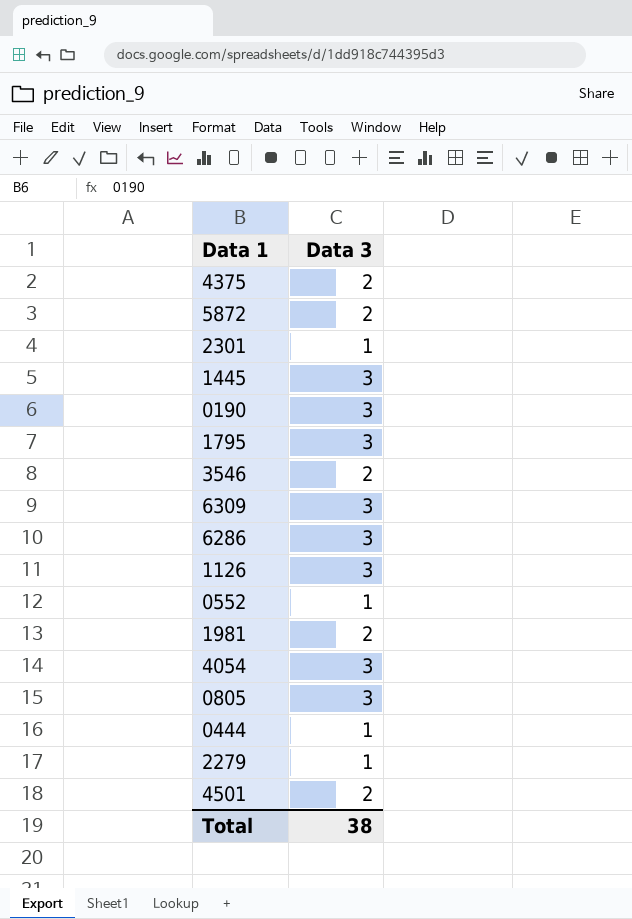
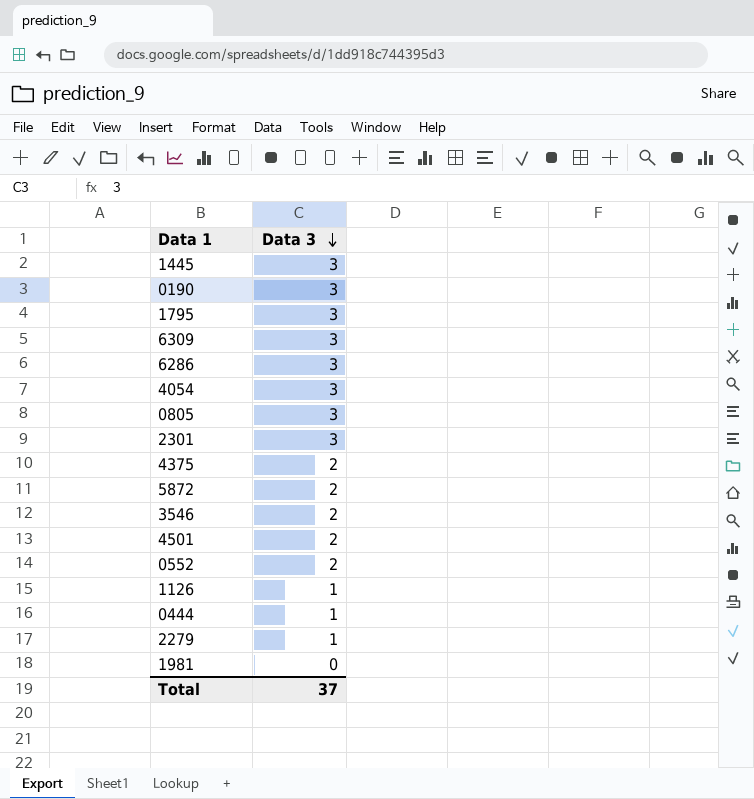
row order: none -> Data 3 descending
2301 | Data 3: 1 -> 3
0552 | Data 3: 1 -> 2
1126 | Data 3: 3 -> 1
1981 | Data 3: 2 -> 0
Total | Data 3: 38 -> 37

